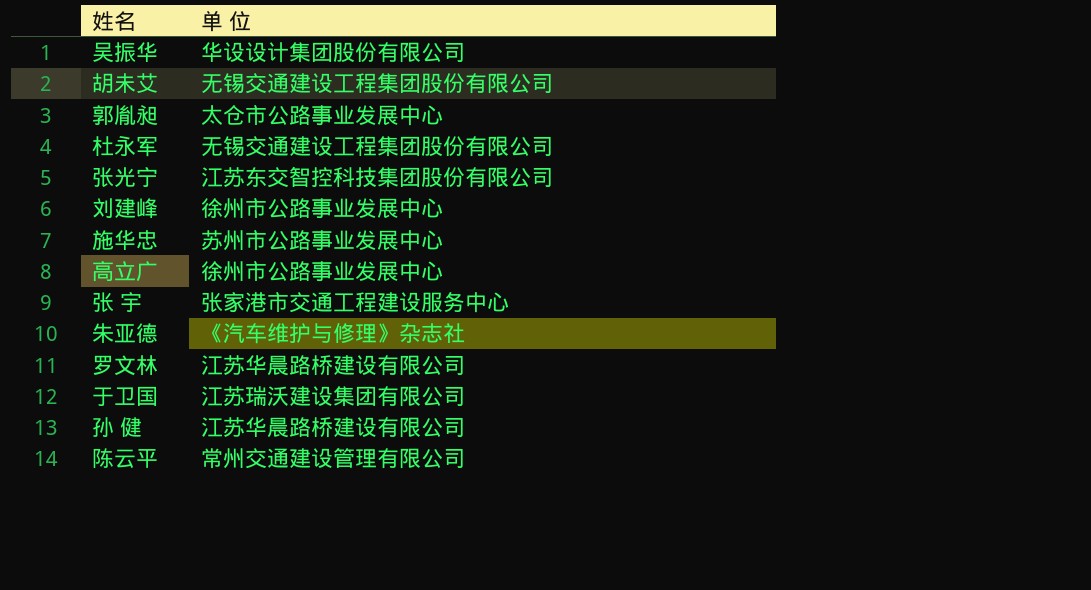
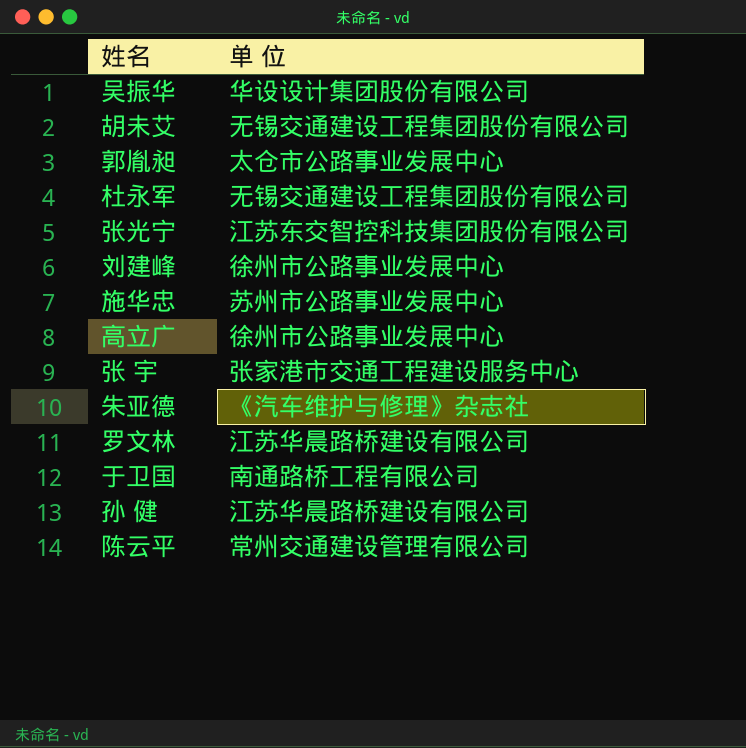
于卫国 | 单 位: 江苏瑞沃建设集团有限公司 -> 南通路桥工程有限公司

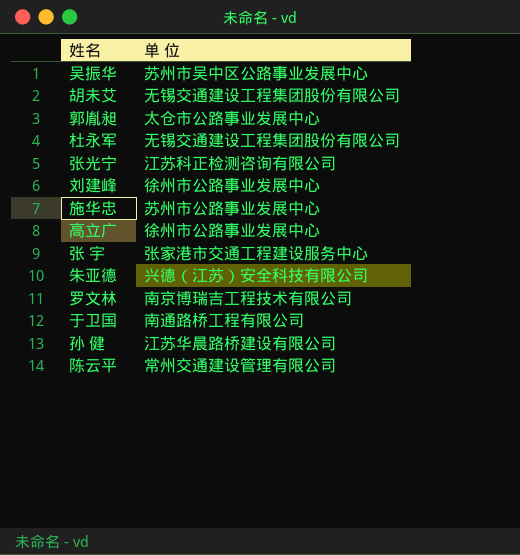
吴振华 | 单 位: 华设设计集团股份有限公司 -> 苏州市吴中区公路事业发展中心
张光宁 | 单 位: 江苏东交智控科技集团股份有限公司 -> 江苏科正检测咨询有限公司
朱亚德 | 单 位: 《汽车维护与修理》杂志社 -> 兴德（江苏）安全科技有限公司
罗文林 | 单 位: 江苏华晨路桥建设有限公司 -> 南京博瑞吉工程技术有限公司

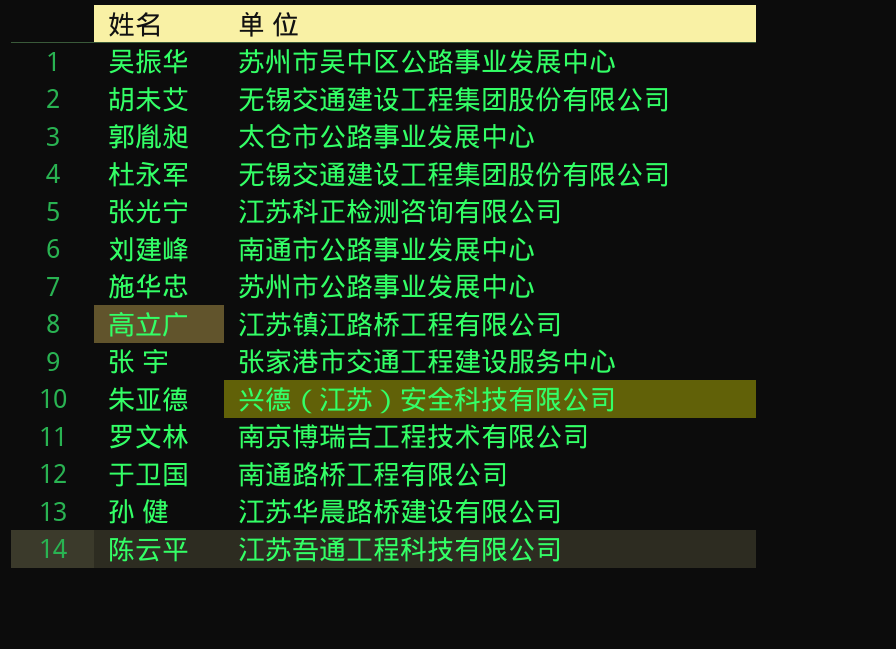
刘建峰 | 单 位: 徐州市公路事业发展中心 -> 南通市公路事业发展中心
高立广 | 单 位: 徐州市公路事业发展中心 -> 江苏镇江路桥工程有限公司
陈云平 | 单 位: 常州交通建设管理有限公司 -> 江苏吾通工程科技有限公司

